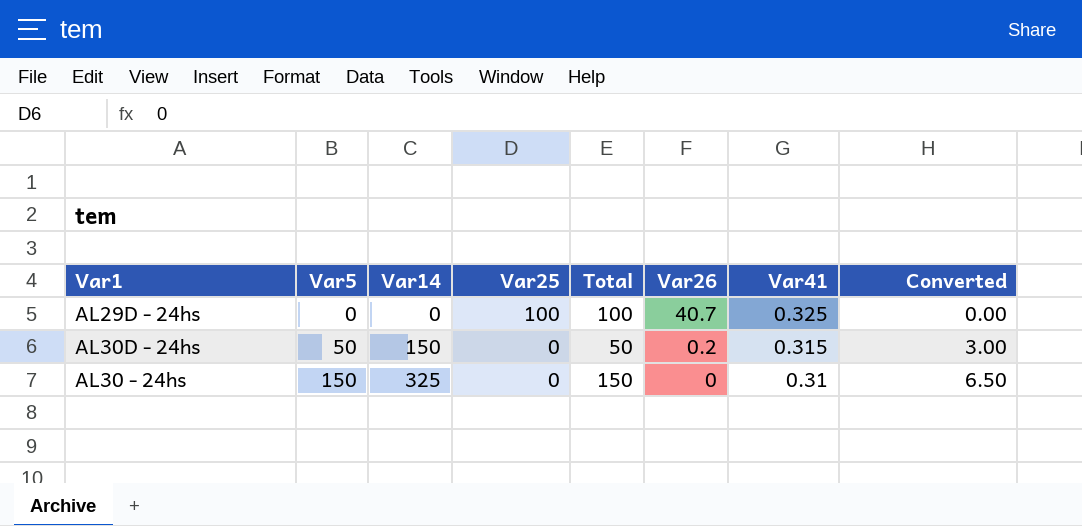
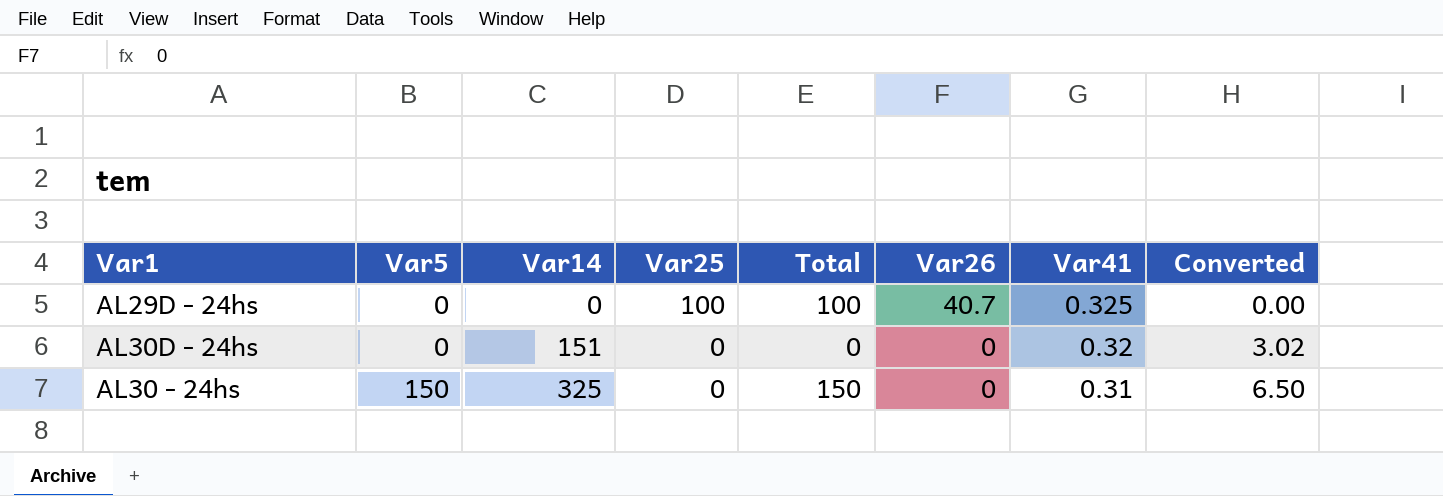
AL30D - 24hs | Var5: 50 -> 0
AL30D - 24hs | Var14: 150 -> 151
AL30D - 24hs | Total: 50 -> 0
AL30D - 24hs | Var26: 0.2 -> 0
AL30D - 24hs | Var41: 0.315 -> 0.32
AL30D - 24hs | Converted: 3.00 -> 3.02

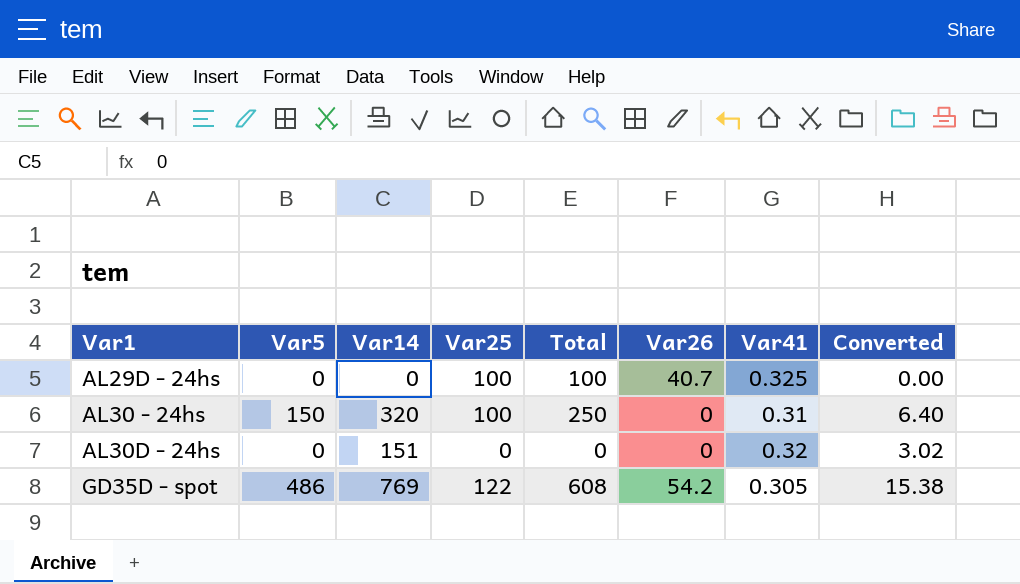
row order: Var5 ascending -> Var1 ascending
AL30 - 24hs | Var14: 325 -> 320
AL30 - 24hs | Var25: 0 -> 100
AL30 - 24hs | Total: 150 -> 250
AL30 - 24hs | Converted: 6.50 -> 6.40
row GD35D - spot: none -> 486 | 769 | 122 | 608 | 54.2 | 0.305 | 15.38

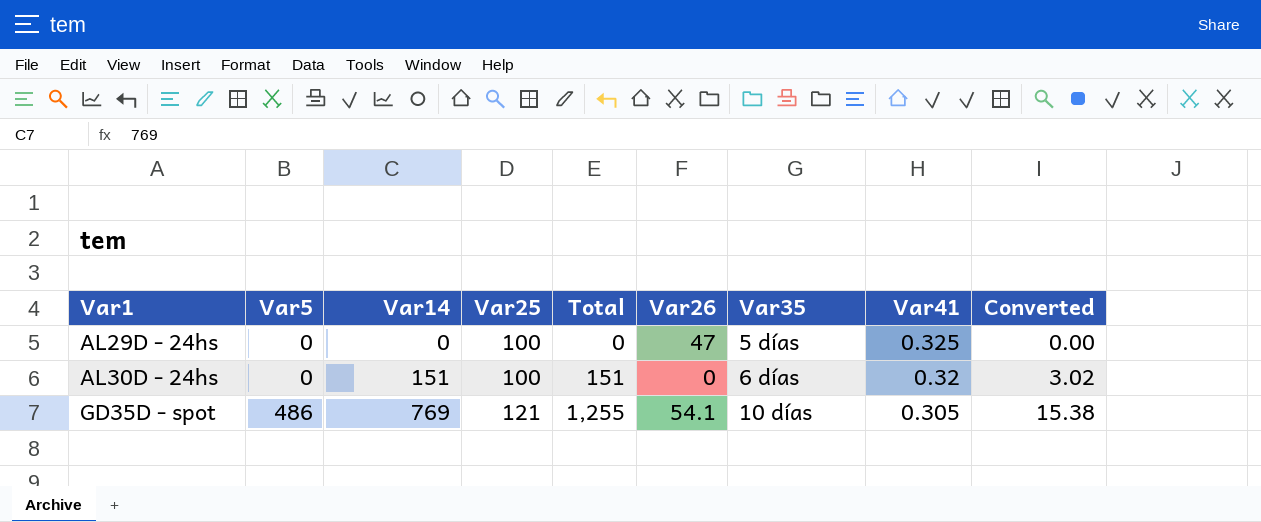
column Total | formula: [Var5] + [Var25] -> [Var5] + [Var14]
column Var35 | position: none -> 7
row AL30 - 24hs: 150 | 320 | 100 | 250 | 0 | 0.31 | 6.40 -> none
AL29D - 24hs | Var26: 40.7 -> 47
AL30D - 24hs | Var25: 0 -> 100
GD35D - spot | Var25: 122 -> 121
GD35D - spot | Var26: 54.2 -> 54.1

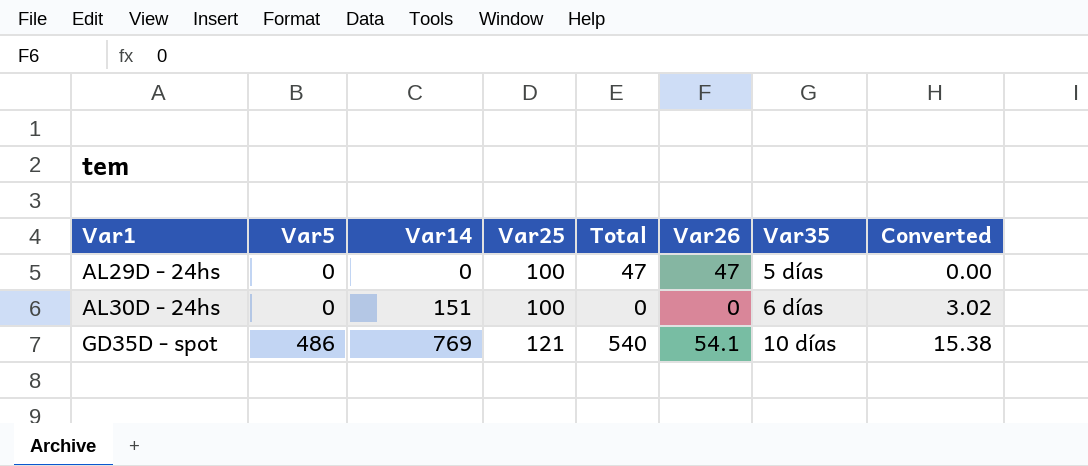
column Var41 | position: 8 -> none
column Total | formula: [Var5] + [Var14] -> [Var5] + [Var26]

